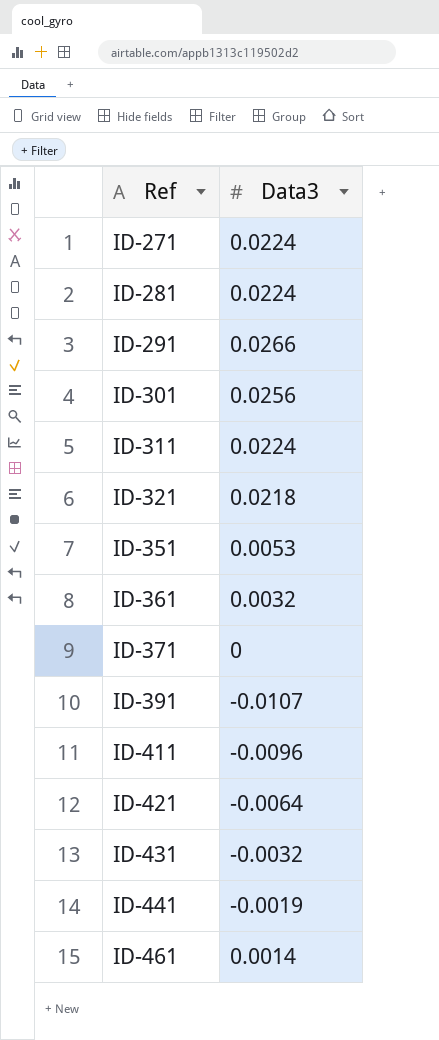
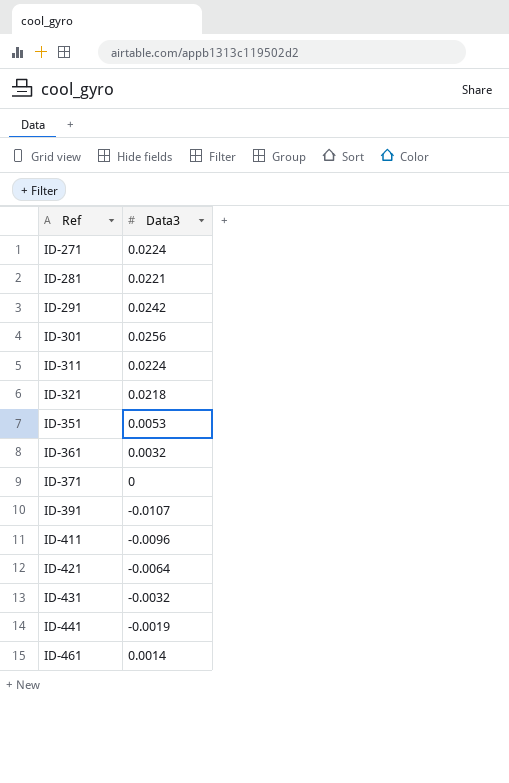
ID-281 | Data3: 0.0224 -> 0.0221
ID-291 | Data3: 0.0266 -> 0.0242

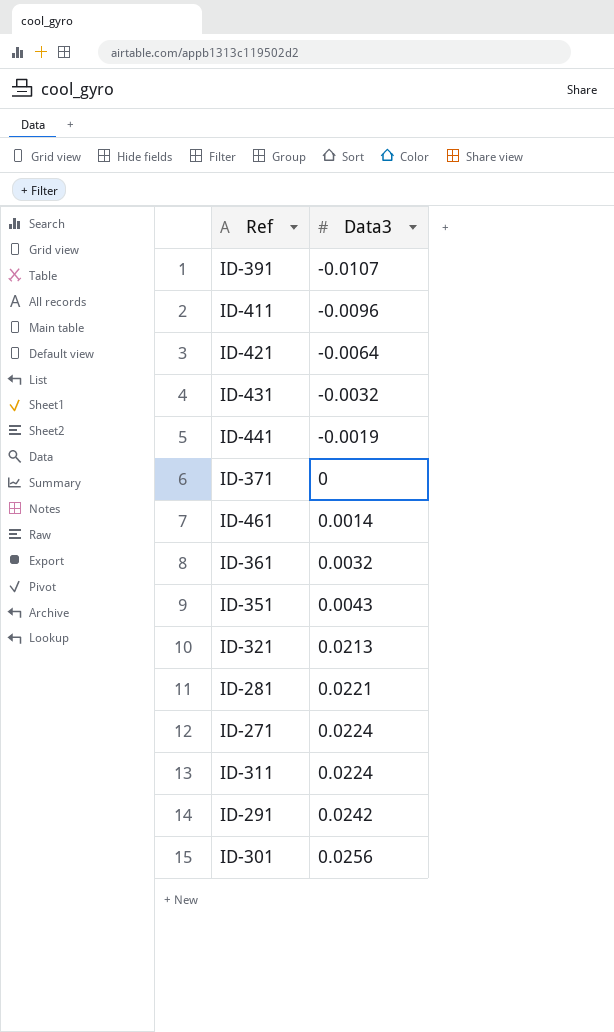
row order: Ref ascending -> Data3 ascending
ID-351 | Data3: 0.0053 -> 0.0043
ID-321 | Data3: 0.0218 -> 0.0213

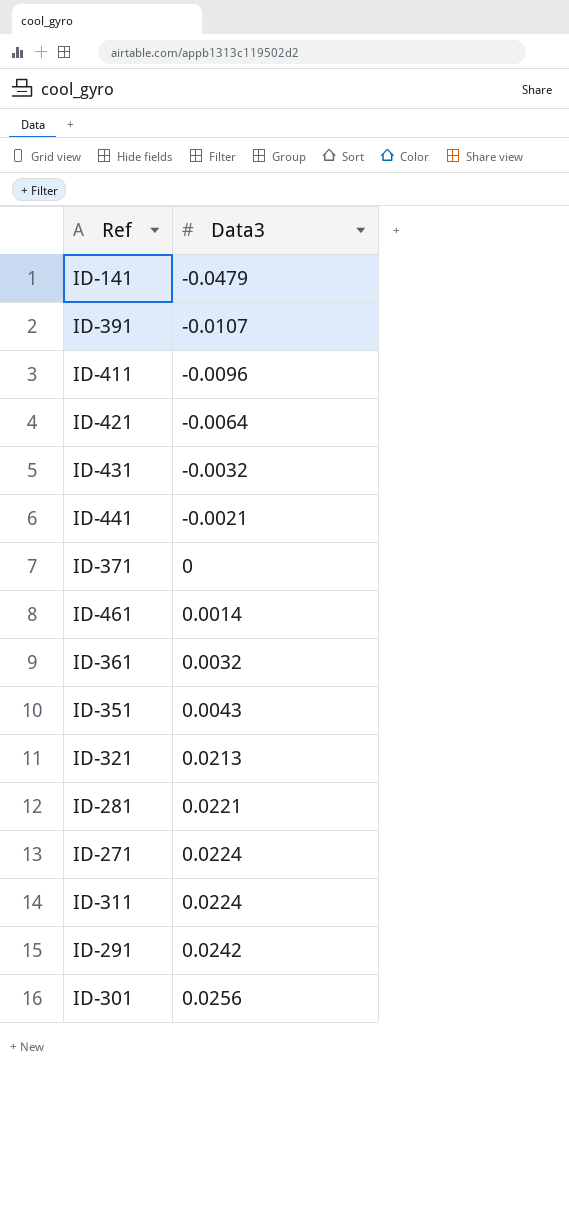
row ID-141: none -> -0.0479
ID-441 | Data3: -0.0019 -> -0.0021

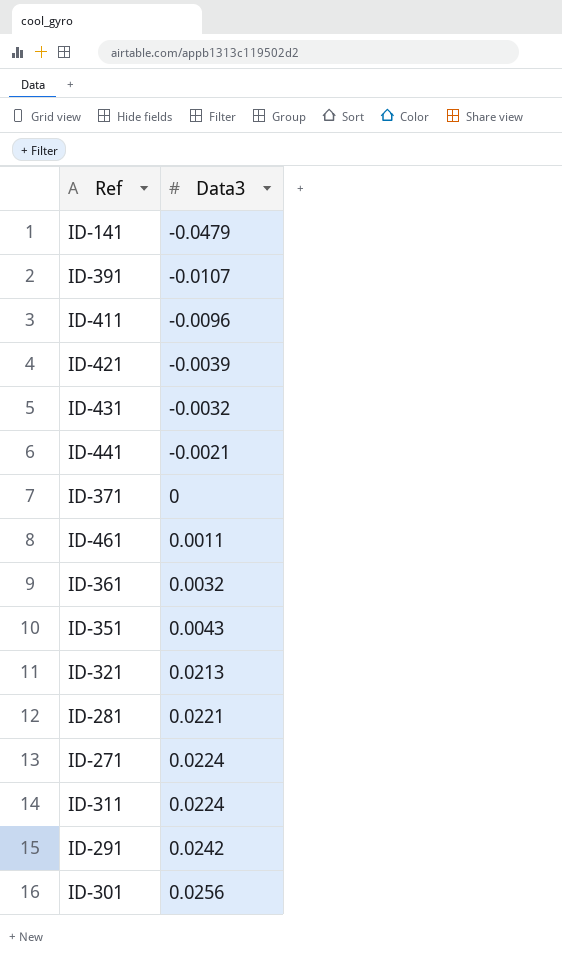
ID-421 | Data3: -0.0064 -> -0.0039
ID-461 | Data3: 0.0014 -> 0.0011

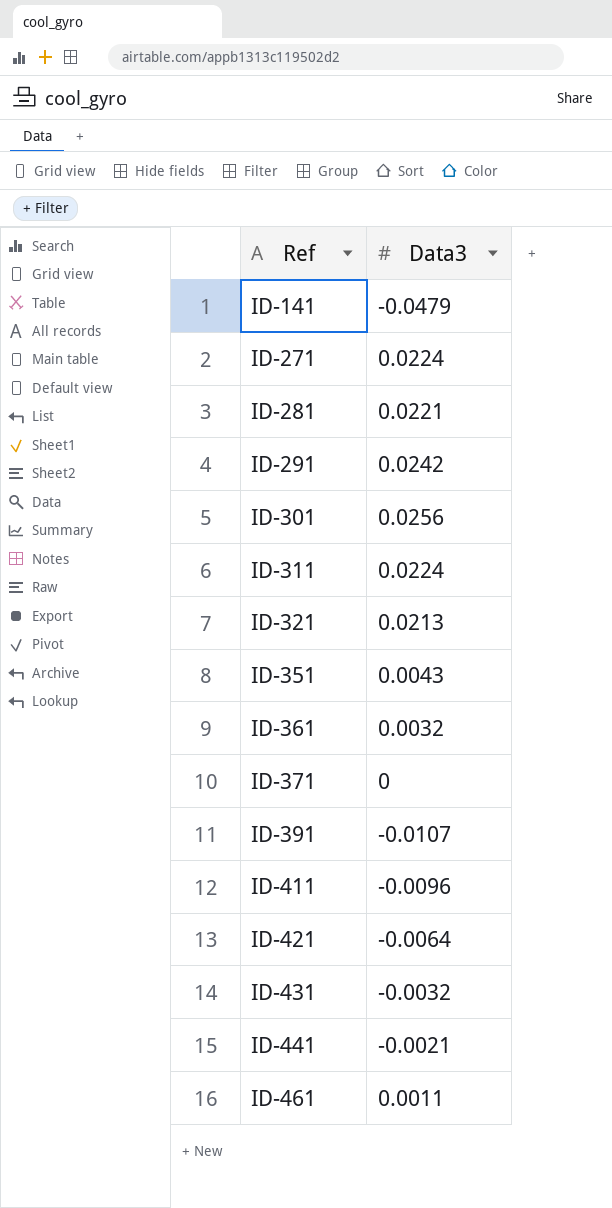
row order: Data3 ascending -> Ref ascending
ID-421 | Data3: -0.0039 -> -0.0064

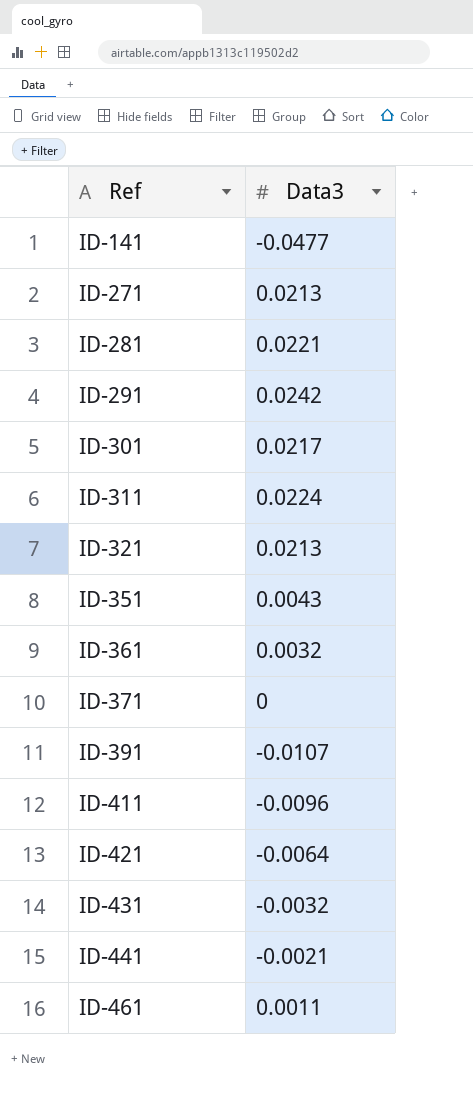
ID-141 | Data3: -0.0479 -> -0.0477
ID-271 | Data3: 0.0224 -> 0.0213
ID-301 | Data3: 0.0256 -> 0.0217

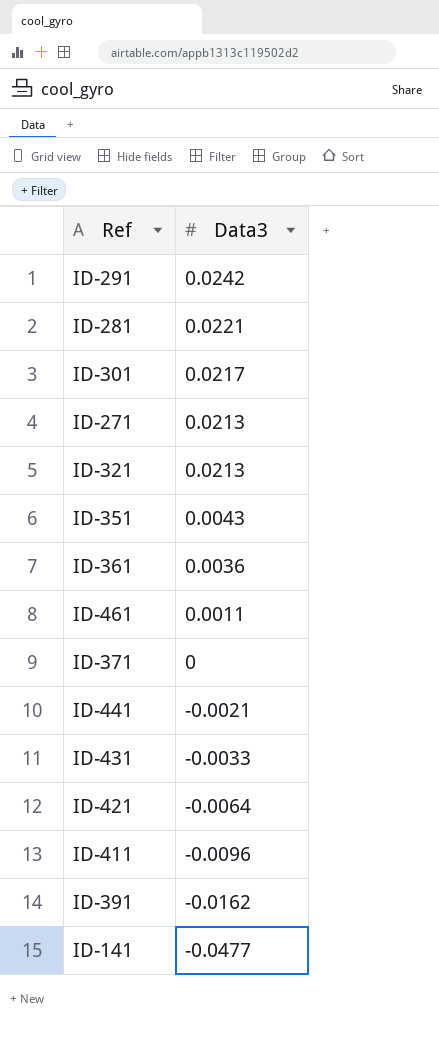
row order: Ref ascending -> Data3 descending
row ID-311: 0.0224 -> none
ID-361 | Data3: 0.0032 -> 0.0036
ID-431 | Data3: -0.0032 -> -0.0033
ID-391 | Data3: -0.0107 -> -0.0162

